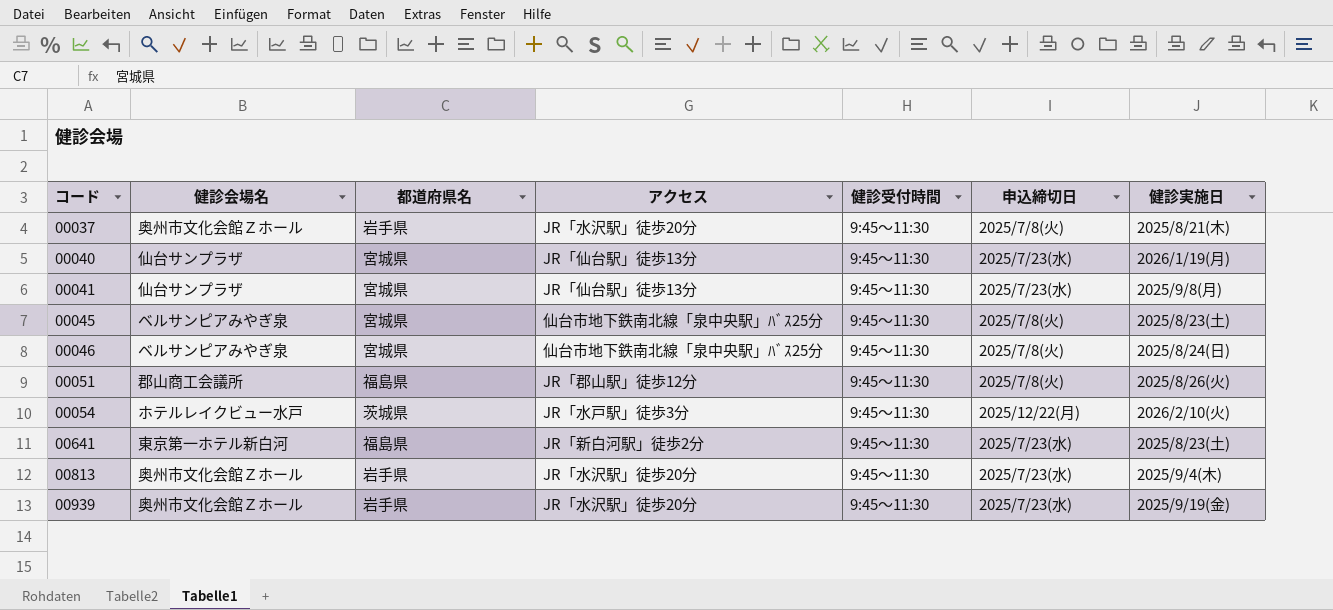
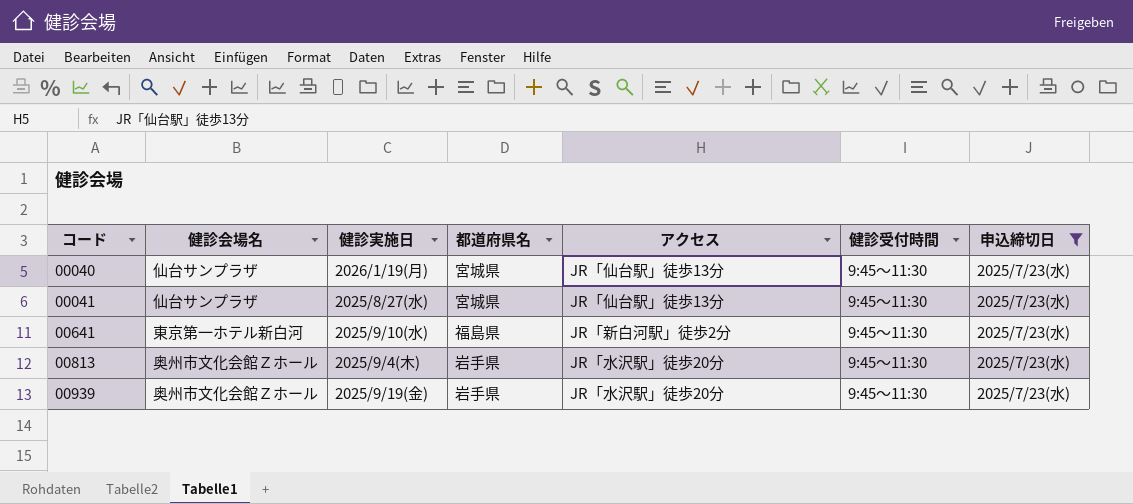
filter: none -> 申込締切日 = 2025/7/23(水)
column 健診実施日 | position: 7 -> 3
00041 | 健診実施日: 2025/9/8(月) -> 2025/8/27(水)
00641 | 健診実施日: 2025/8/23(土) -> 2025/9/10(水)

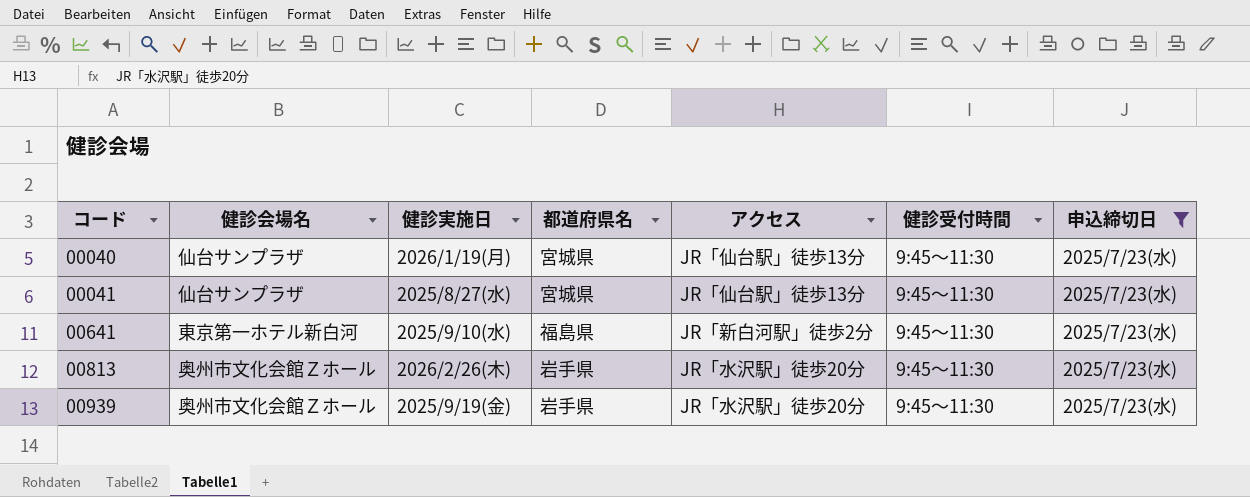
00813 | 健診実施日: 2025/9/4(木) -> 2026/2/26(木)

